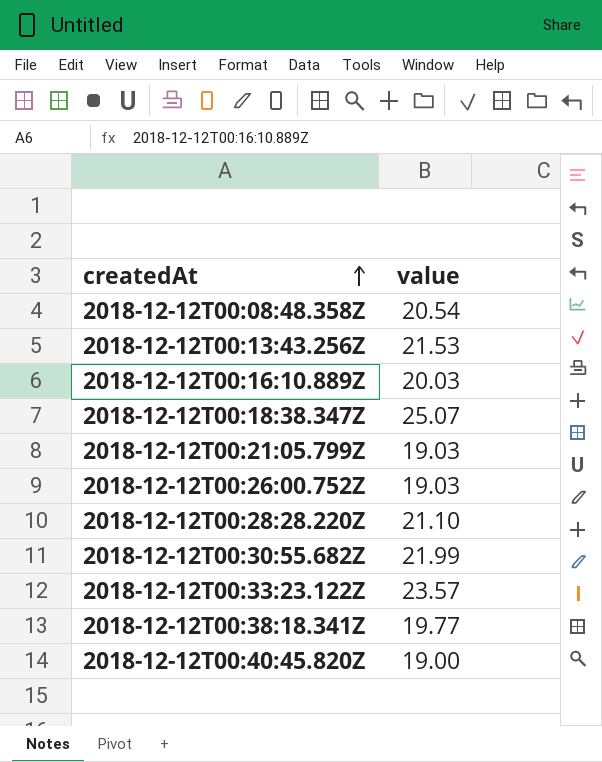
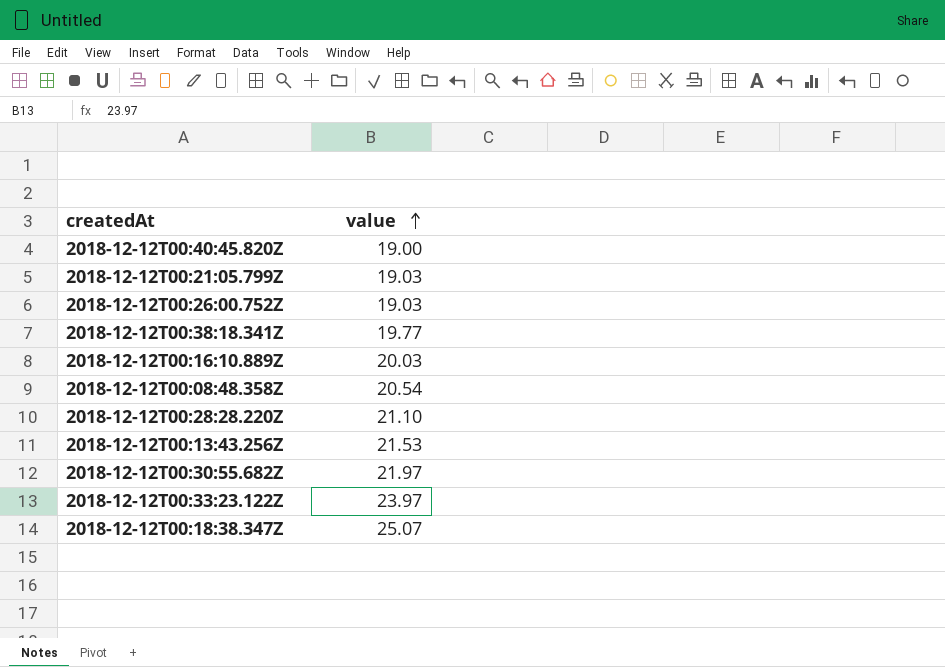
row order: createdAt ascending -> value ascending
2018-12-12T00:30:55.682Z | value: 21.99 -> 21.97
2018-12-12T00:33:23.122Z | value: 23.57 -> 23.97

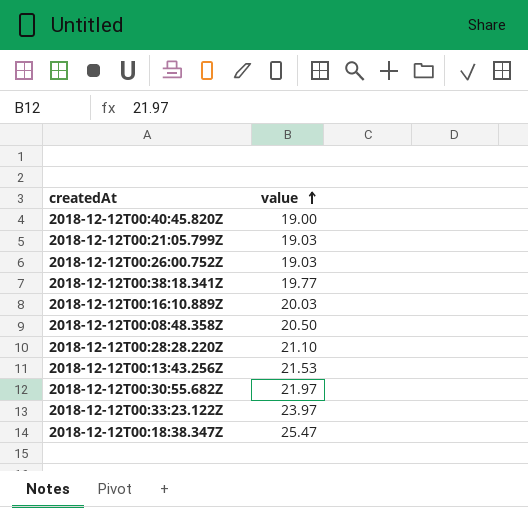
2018-12-12T00:08:48.358Z | value: 20.54 -> 20.50
2018-12-12T00:18:38.347Z | value: 25.07 -> 25.47

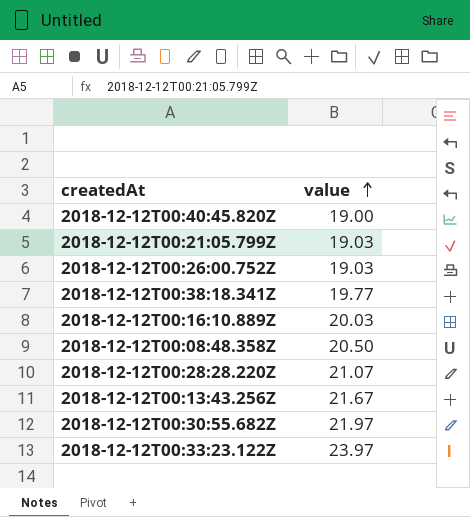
row 2018-12-12T00:18:38.347Z: 25.47 -> none
2018-12-12T00:28:28.220Z | value: 21.10 -> 21.07
2018-12-12T00:13:43.256Z | value: 21.53 -> 21.67

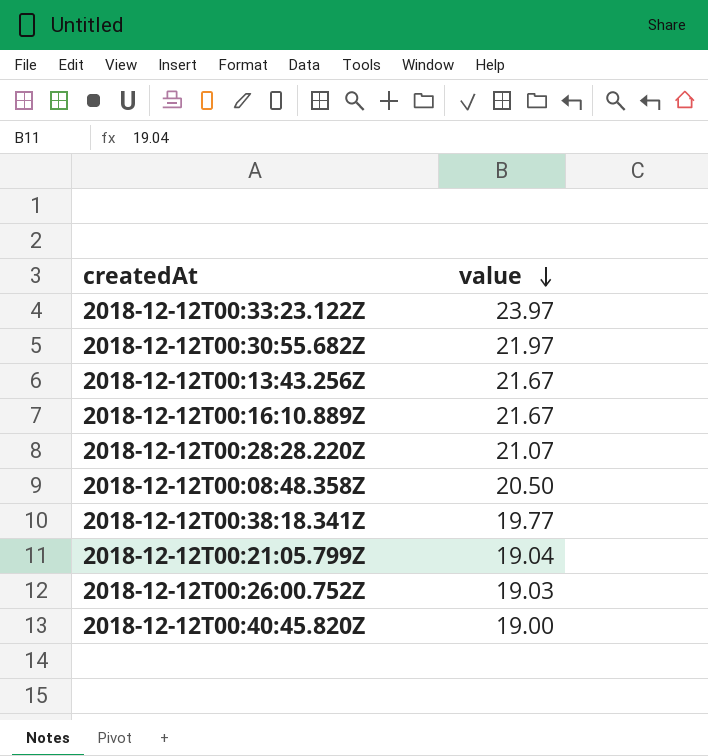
row order: value ascending -> value descending
2018-12-12T00:16:10.889Z | value: 20.03 -> 21.67
2018-12-12T00:21:05.799Z | value: 19.03 -> 19.04

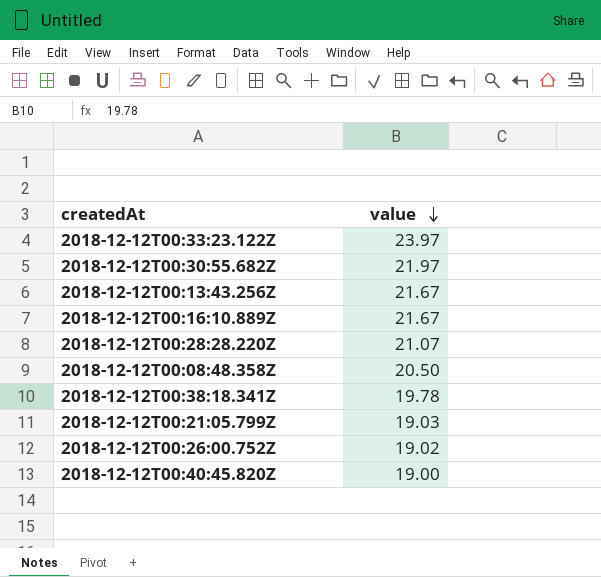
2018-12-12T00:38:18.341Z | value: 19.77 -> 19.78
2018-12-12T00:21:05.799Z | value: 19.04 -> 19.03
2018-12-12T00:26:00.752Z | value: 19.03 -> 19.02

